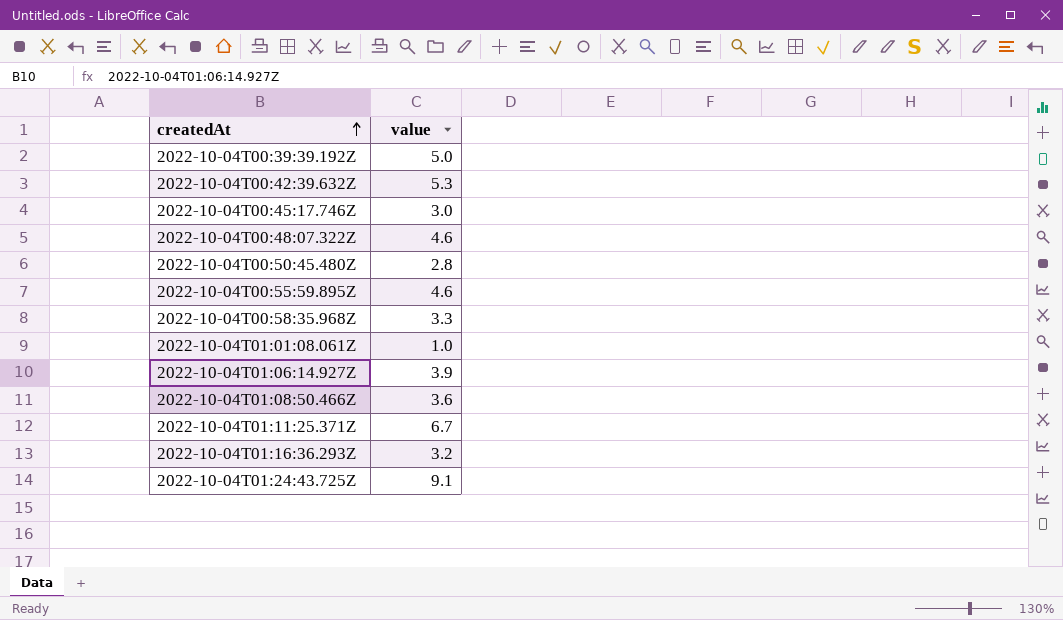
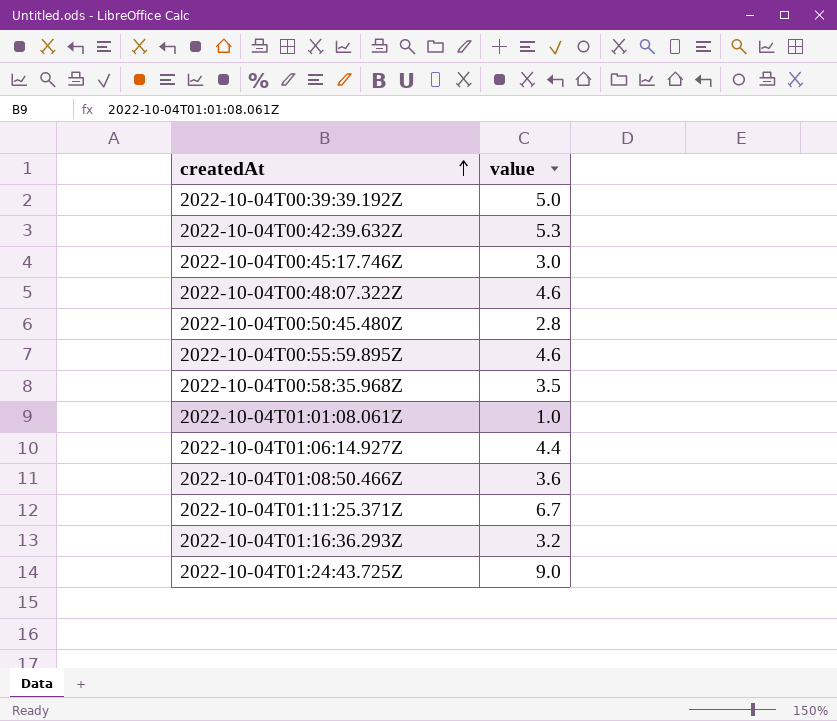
2022-10-04T00:58:35.968Z | value: 3.3 -> 3.5
2022-10-04T01:06:14.927Z | value: 3.9 -> 4.4
2022-10-04T01:24:43.725Z | value: 9.1 -> 9.0

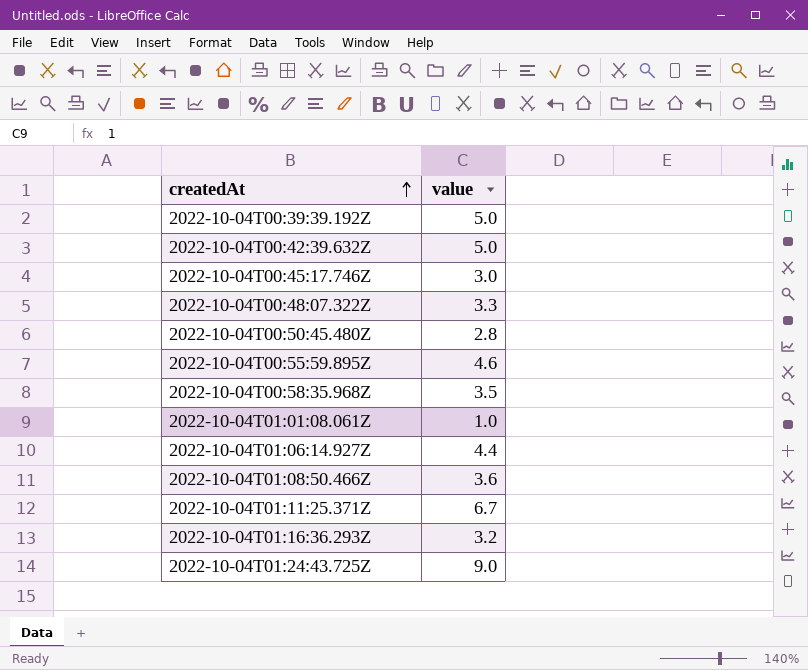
2022-10-04T00:42:39.632Z | value: 5.3 -> 5.0
2022-10-04T00:48:07.322Z | value: 4.6 -> 3.3

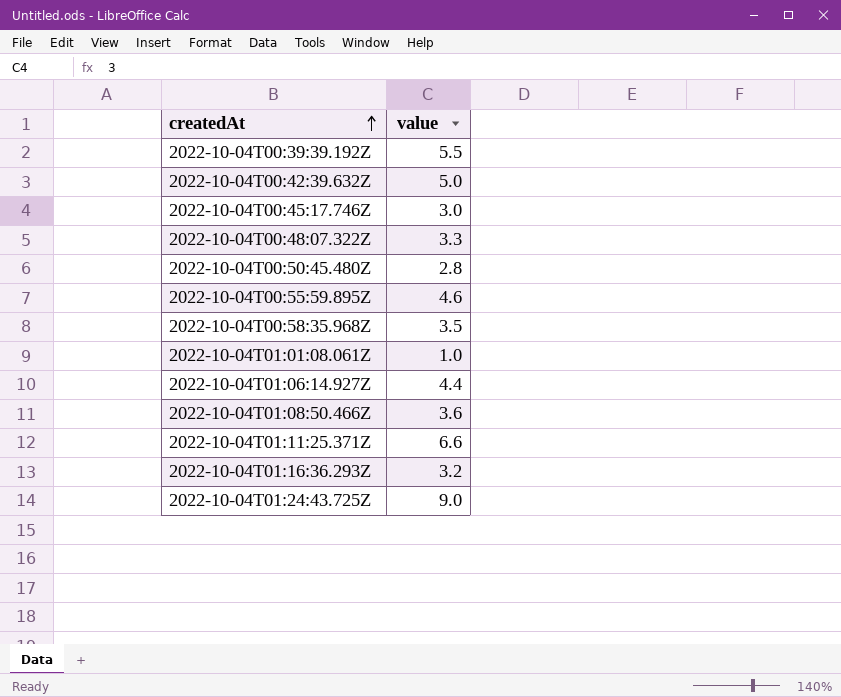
2022-10-04T00:39:39.192Z | value: 5.0 -> 5.5
2022-10-04T01:11:25.371Z | value: 6.7 -> 6.6

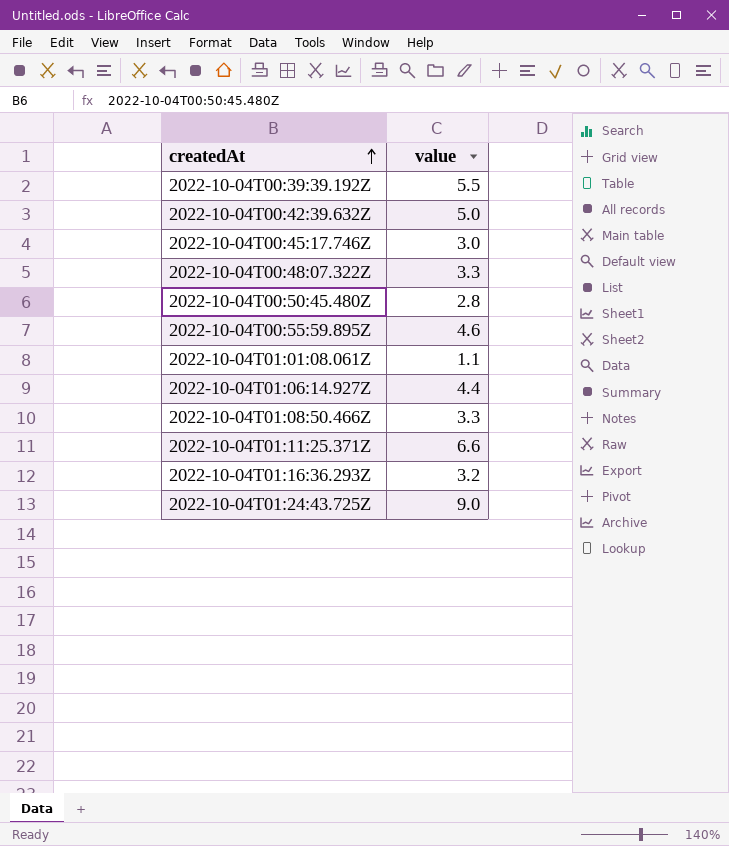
row 2022-10-04T00:58:35.968Z: 3.5 -> none
2022-10-04T01:01:08.061Z | value: 1.0 -> 1.1
2022-10-04T01:08:50.466Z | value: 3.6 -> 3.3

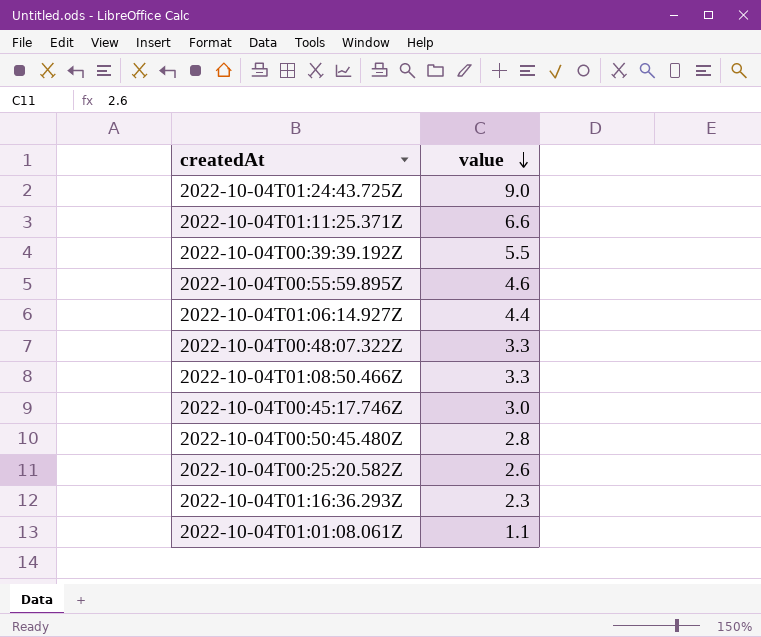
row order: createdAt ascending -> value descending
row 2022-10-04T00:42:39.632Z: 5.0 -> none
row 2022-10-04T00:25:20.582Z: none -> 2.6
2022-10-04T01:16:36.293Z | value: 3.2 -> 2.3

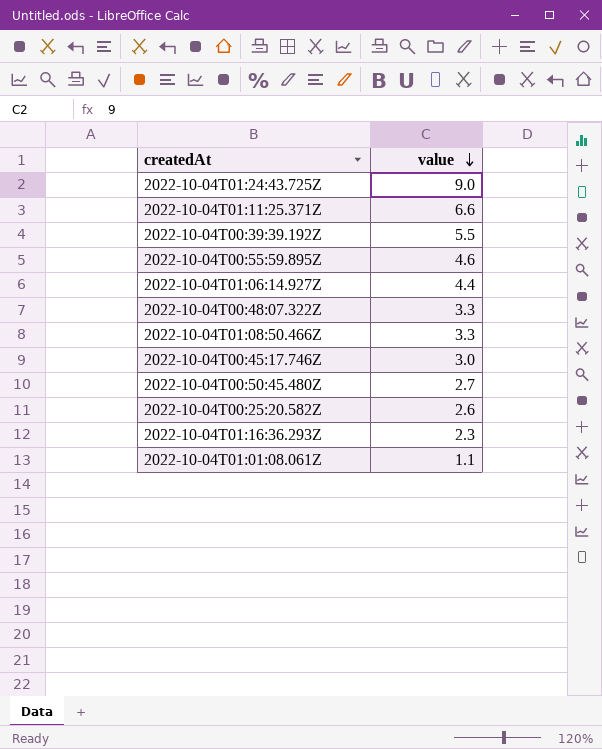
2022-10-04T00:50:45.480Z | value: 2.8 -> 2.7

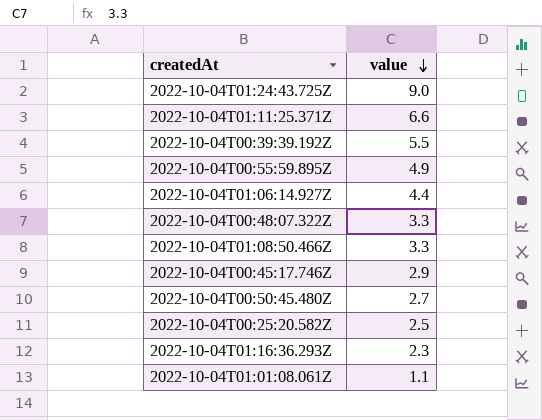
2022-10-04T00:55:59.895Z | value: 4.6 -> 4.9
2022-10-04T00:45:17.746Z | value: 3.0 -> 2.9
2022-10-04T00:25:20.582Z | value: 2.6 -> 2.5

